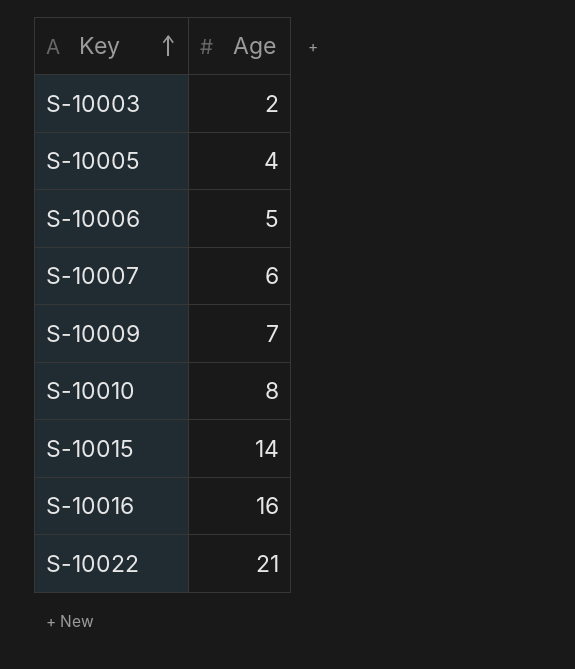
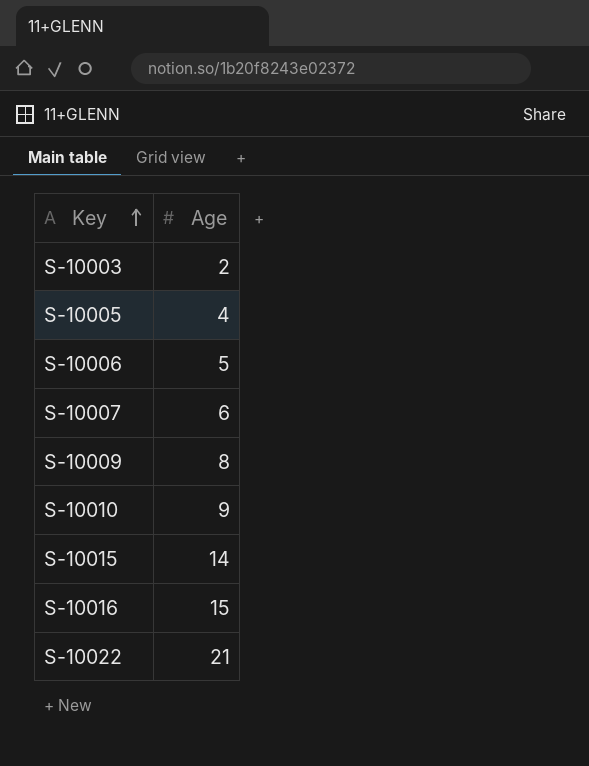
S-10009 | Age: 7 -> 8
S-10010 | Age: 8 -> 9
S-10016 | Age: 16 -> 15

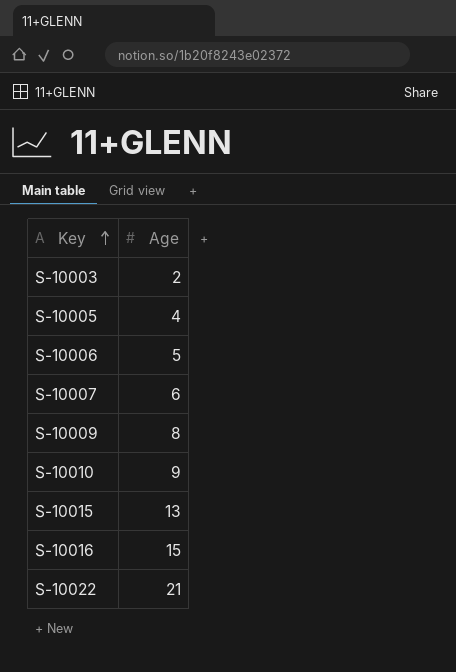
S-10015 | Age: 14 -> 13

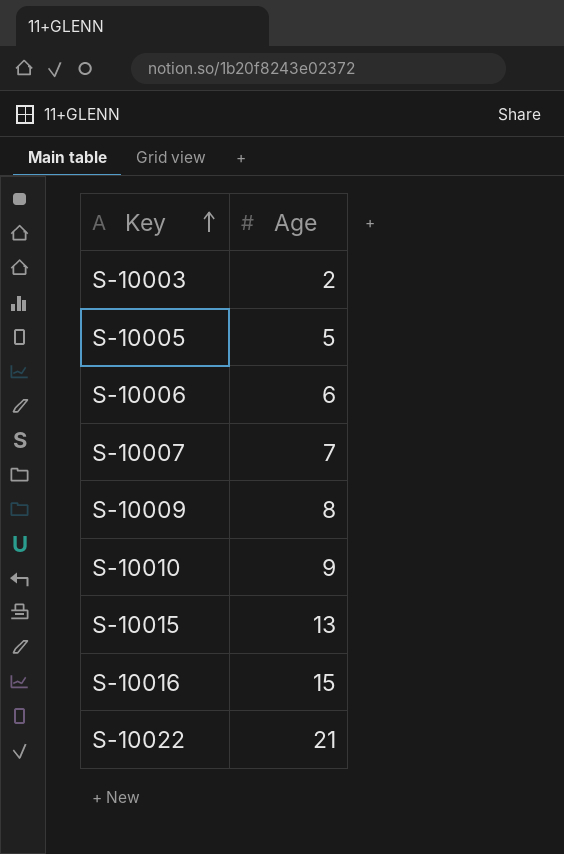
S-10005 | Age: 4 -> 5
S-10006 | Age: 5 -> 6
S-10007 | Age: 6 -> 7

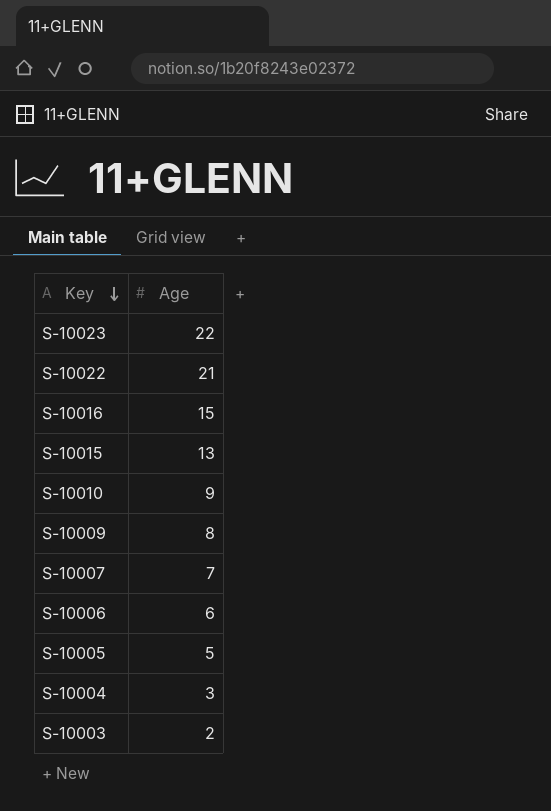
row order: Key ascending -> Key descending
row S-10023: none -> 22
row S-10004: none -> 3

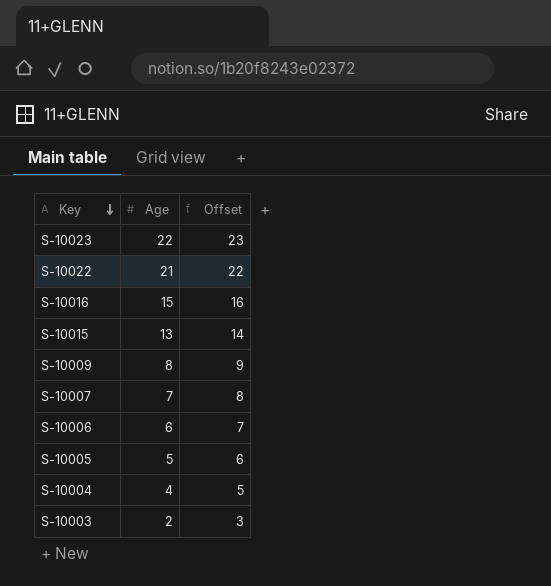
column Offset | formula: none -> [Age] + 1
row S-10010: 9 -> none
S-10004 | Age: 3 -> 4

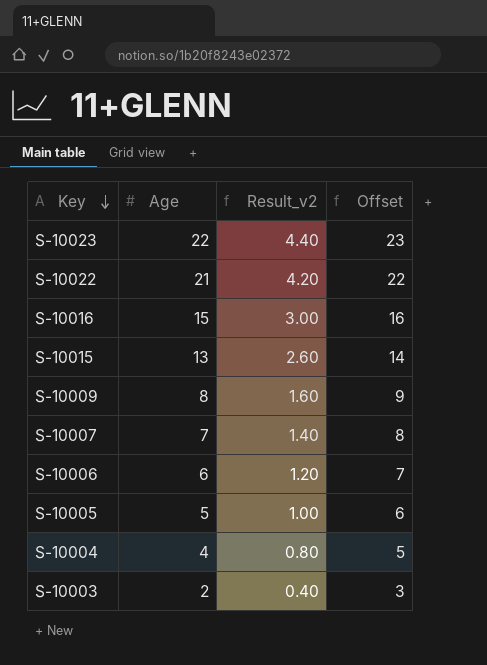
column Result_v2 | formula: none -> [Age] * 0.2

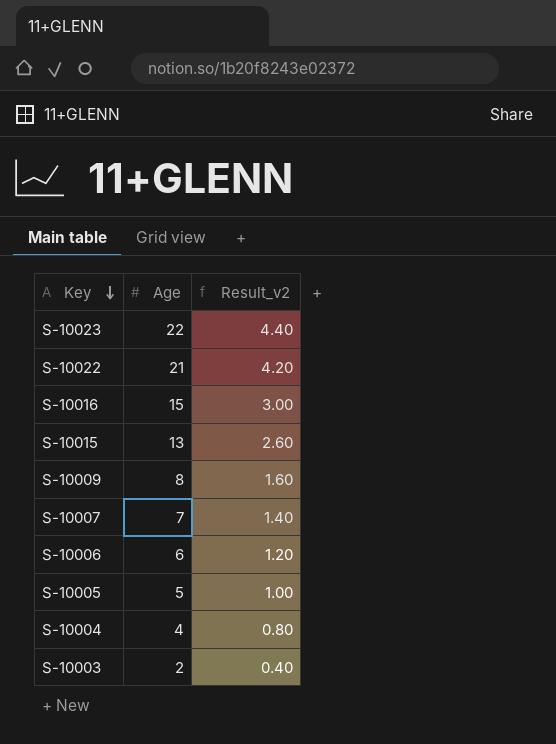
column Offset | formula: [Age] + 1 -> none

